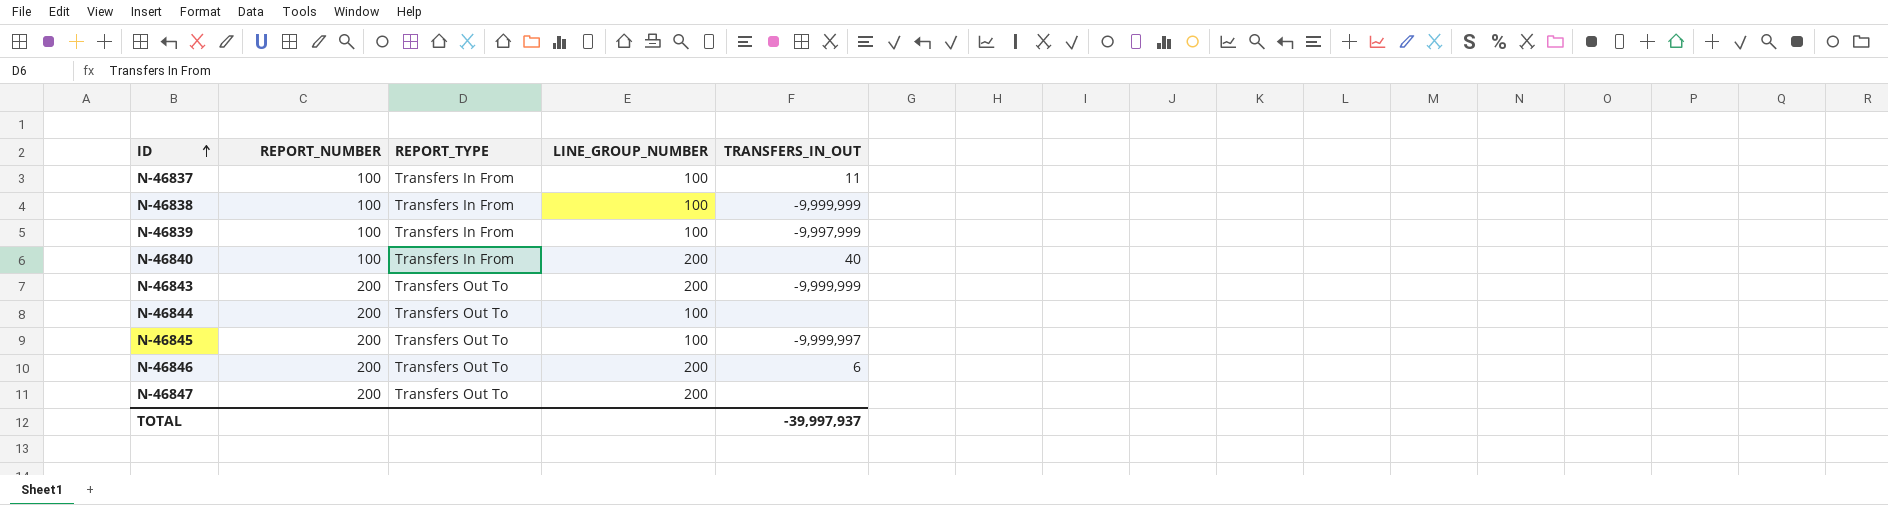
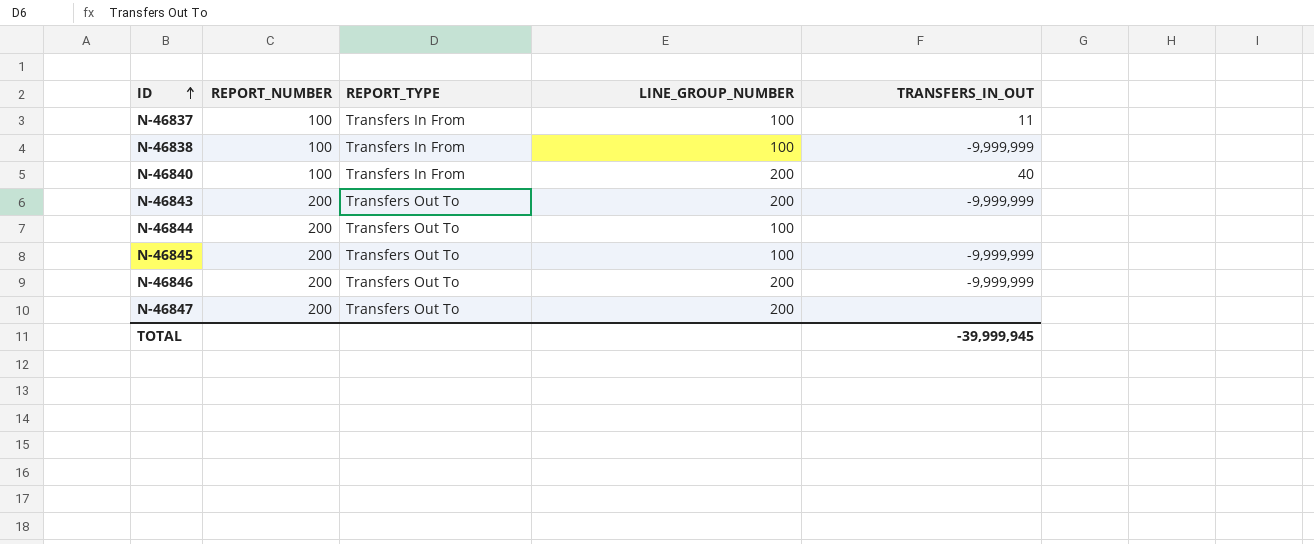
row N-46839: 100 | Transfers In From | 100 | -9,997,999 -> none
N-46845 | TRANSFERS_IN_OUT: -9,999,997 -> -9,999,999
N-46846 | TRANSFERS_IN_OUT: 6 -> -9,999,999
TOTAL | TRANSFERS_IN_OUT: -39,997,937 -> -39,999,945

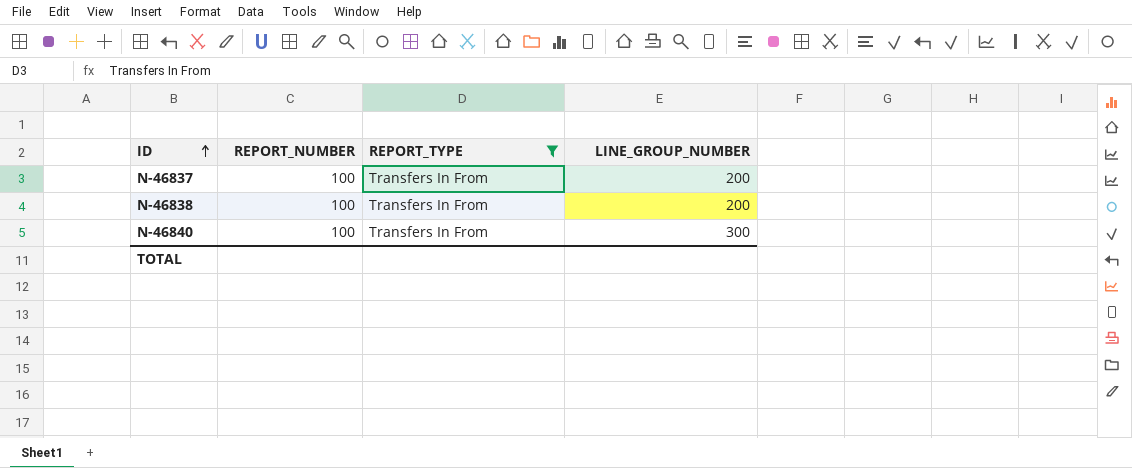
filter: none -> REPORT_TYPE = Transfers In From
column TRANSFERS_IN_OUT | position: 5 -> none
N-46837 | LINE_GROUP_NUMBER: 100 -> 200
N-46838 | LINE_GROUP_NUMBER: 100 -> 200
N-46840 | LINE_GROUP_NUMBER: 200 -> 300

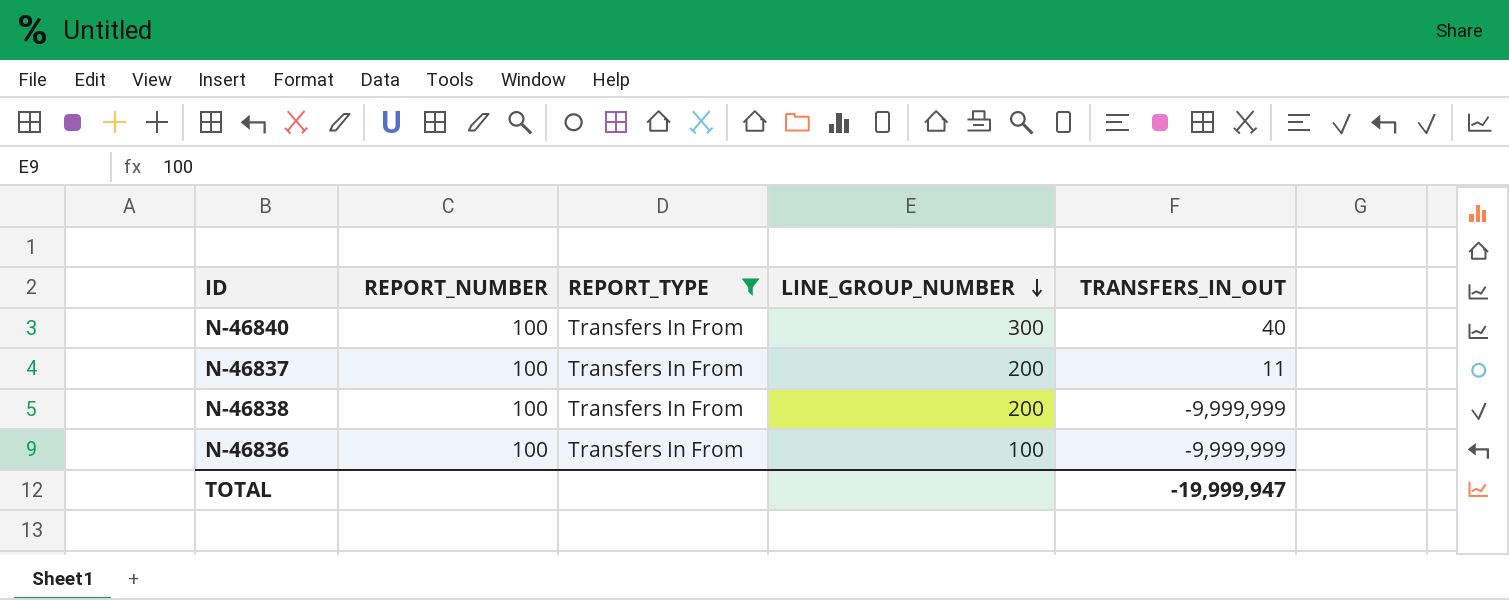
row order: ID ascending -> LINE_GROUP_NUMBER descending
column TRANSFERS_IN_OUT | position: none -> 5
row N-46836: none -> 100 | Transfers In From | 100 | -9,999,999

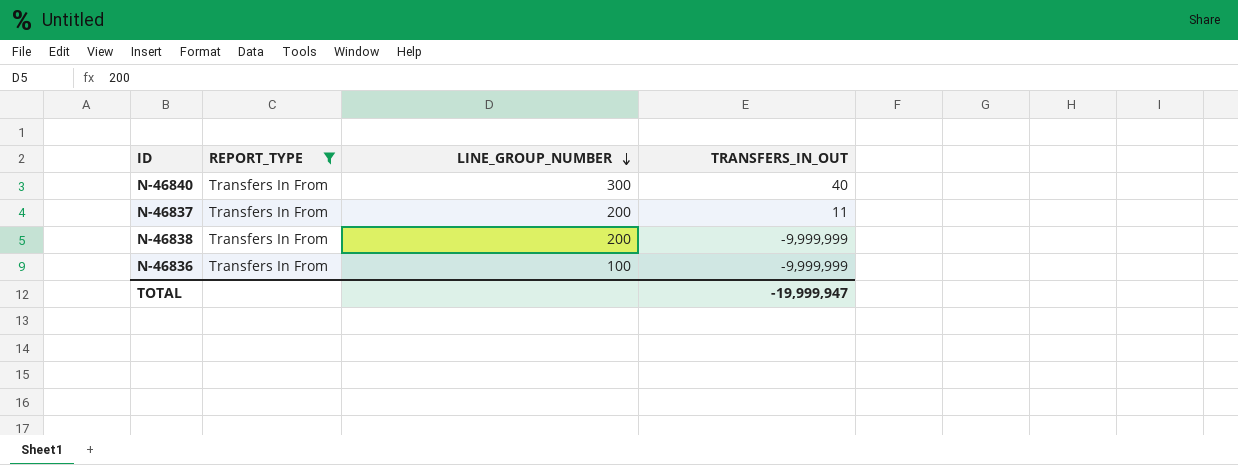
column REPORT_NUMBER | position: 2 -> none

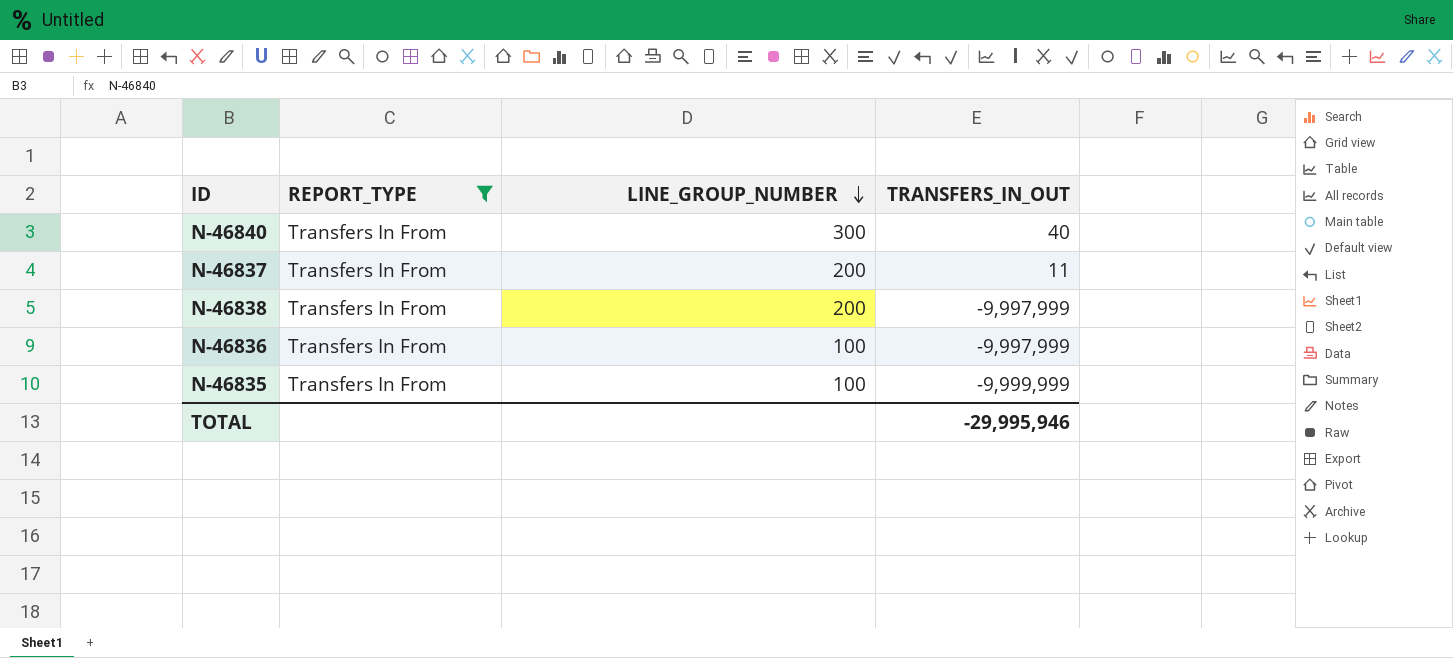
N-46838 | TRANSFERS_IN_OUT: -9,999,999 -> -9,997,999
N-46836 | TRANSFERS_IN_OUT: -9,999,999 -> -9,997,999
row N-46835: none -> Transfers In From | 100 | -9,999,999
TOTAL | TRANSFERS_IN_OUT: -19,999,947 -> -29,995,946

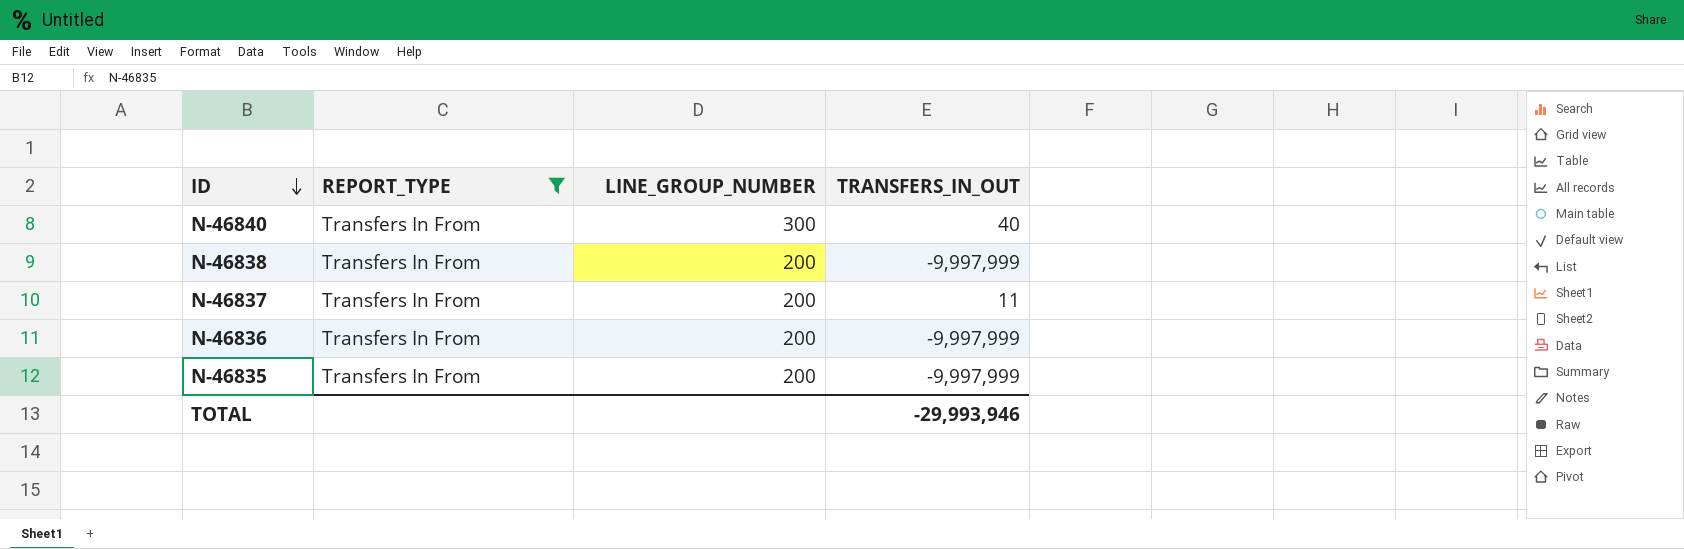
row order: LINE_GROUP_NUMBER descending -> ID descending
N-46836 | LINE_GROUP_NUMBER: 100 -> 200
N-46835 | LINE_GROUP_NUMBER: 100 -> 200
N-46835 | TRANSFERS_IN_OUT: -9,999,999 -> -9,997,999
TOTAL | TRANSFERS_IN_OUT: -29,995,946 -> -29,993,946

